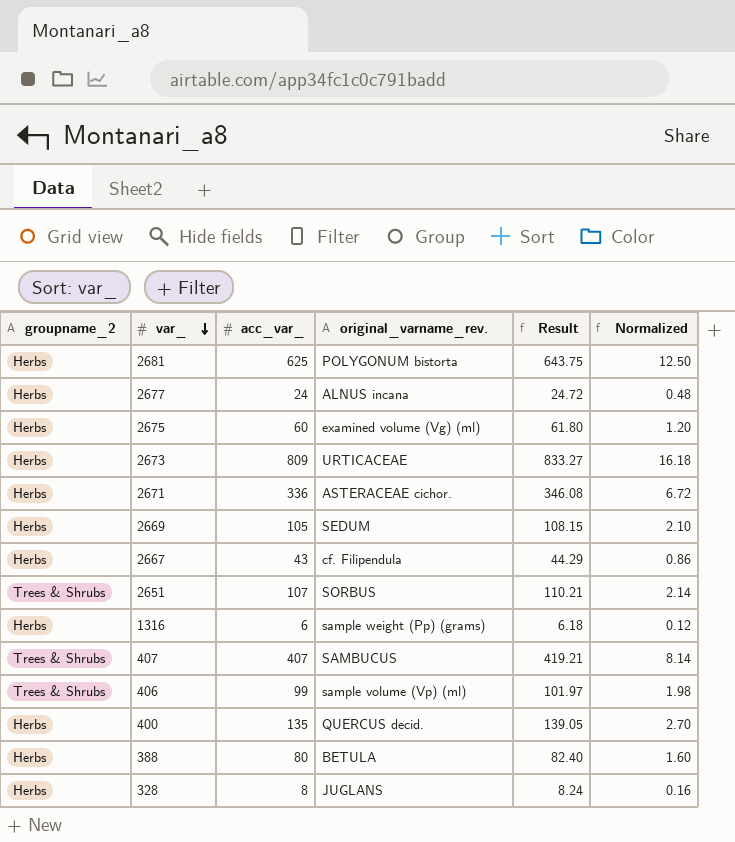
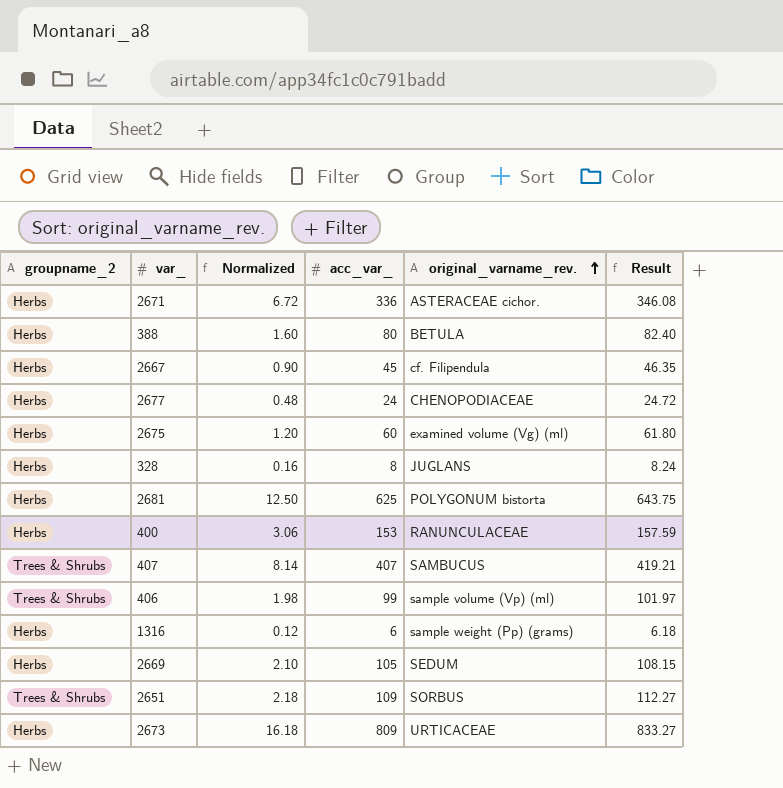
row order: var_ descending -> original_varname_rev. ascending
column Normalized | position: 6 -> 3
2667 | Normalized: 0.86 -> 0.90
2667 | acc_var_: 43 -> 45
2667 | Result: 44.29 -> 46.35
2677 | original_varname_rev.: ALNUS incana -> CHENOPODIACEAE
400 | Normalized: 2.70 -> 3.06
400 | acc_var_: 135 -> 153
400 | original_varname_rev.: QUERCUS decid. -> RANUNCULACEAE
400 | Result: 139.05 -> 157.59
2651 | Normalized: 2.14 -> 2.18
2651 | acc_var_: 107 -> 109
2651 | Result: 110.21 -> 112.27

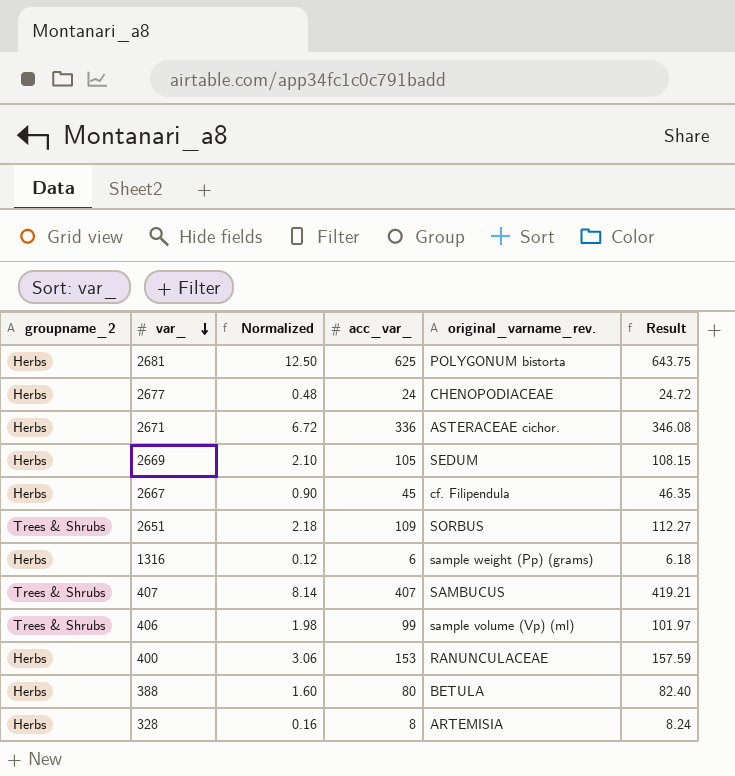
row order: original_varname_rev. ascending -> var_ descending
row 2675: Herbs | 1.20 | 60 | examined volume (Vg) (ml) | 61.80 -> none
row 2673: Herbs | 16.18 | 809 | URTICACEAE | 833.27 -> none
328 | original_varname_rev.: JUGLANS -> ARTEMISIA

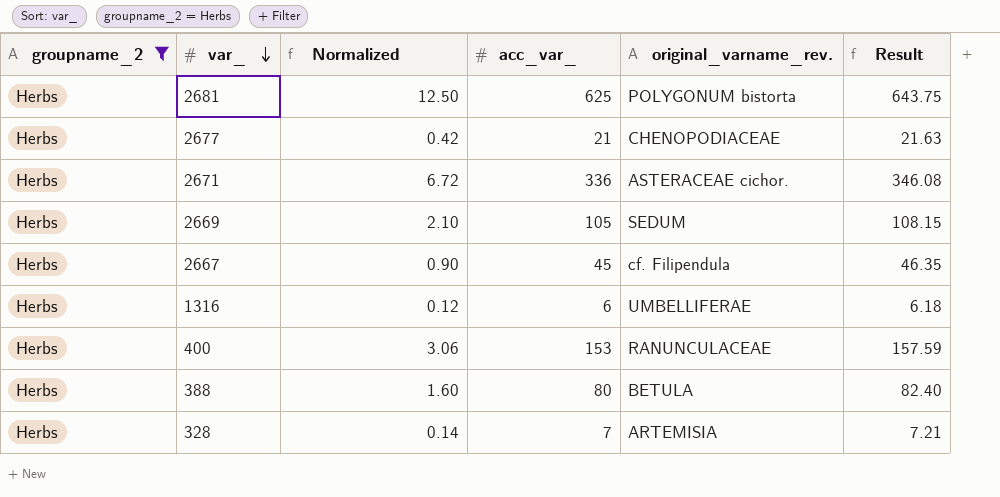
filter: none -> groupname_2 = Herbs
2677 | Normalized: 0.48 -> 0.42
2677 | acc_var_: 24 -> 21
2677 | Result: 24.72 -> 21.63
1316 | original_varname_rev.: sample weight (Pp) (grams) -> UMBELLIFERAE
328 | Normalized: 0.16 -> 0.14
328 | acc_var_: 8 -> 7
328 | Result: 8.24 -> 7.21

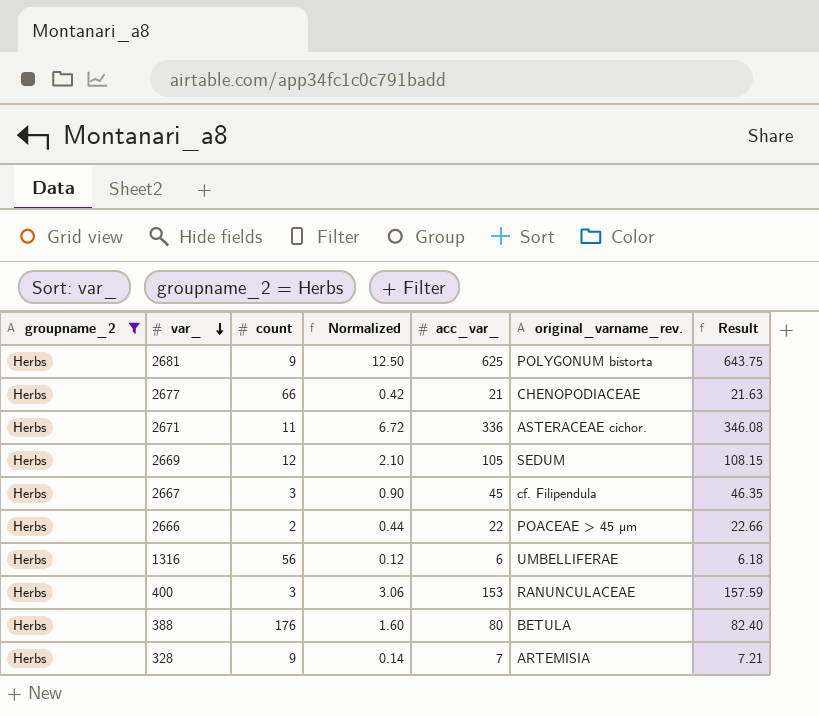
column count | position: none -> 3
row 2666: none -> Herbs | 2 | 0.44 | 22 | POACEAE > 45 µm | 22.66

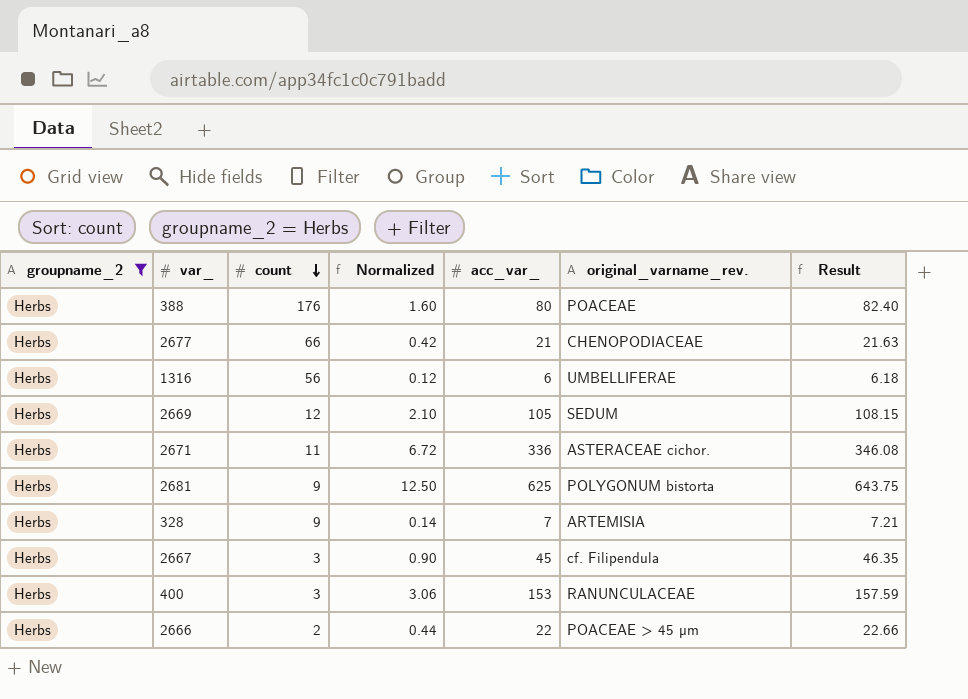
row order: var_ descending -> count descending
388 | original_varname_rev.: BETULA -> POACEAE

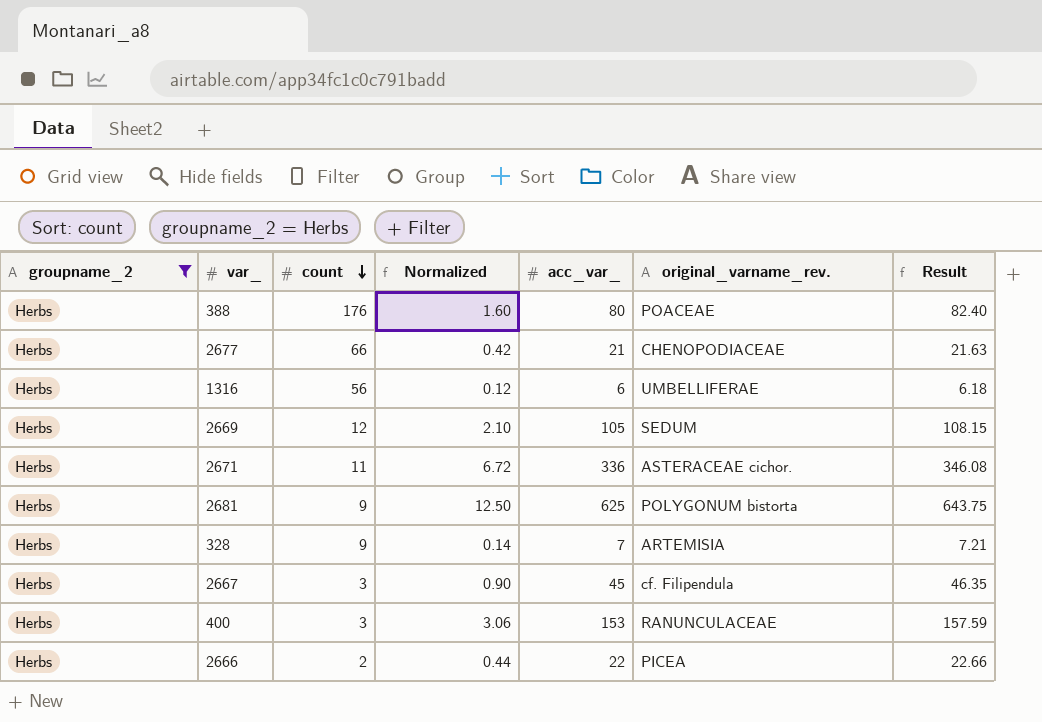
2666 | original_varname_rev.: POACEAE > 45 µm -> PICEA

